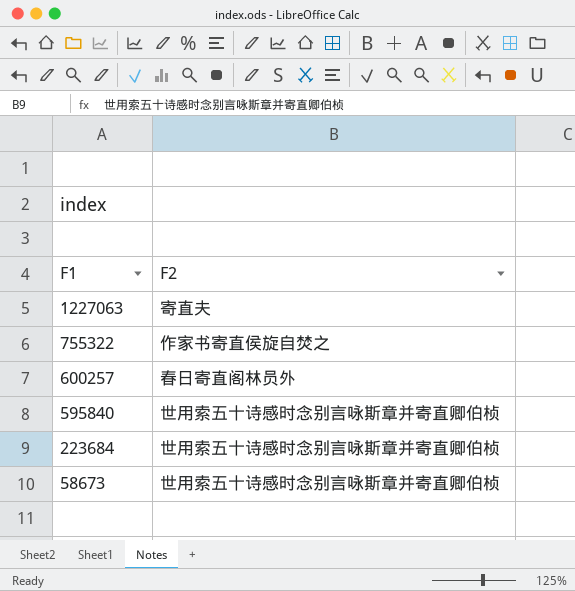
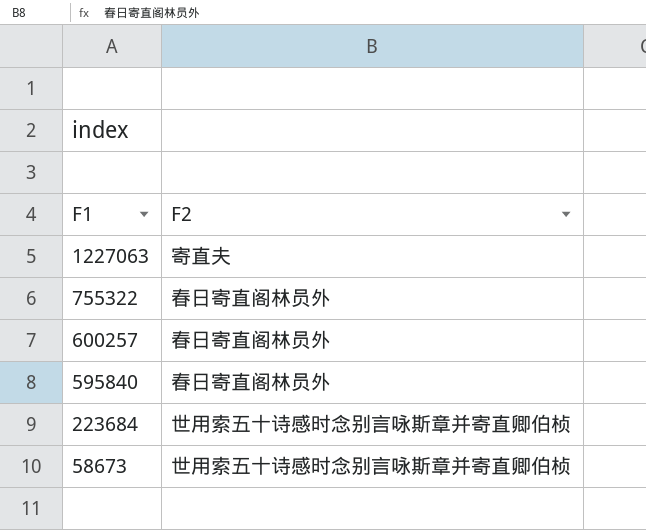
755322 | F2: 作家书寄直侯旋自焚之 -> 春日寄直阁林员外
595840 | F2: 世用索五十诗感时念别言咏斯章并寄直卿伯桢 -> 春日寄直阁林员外

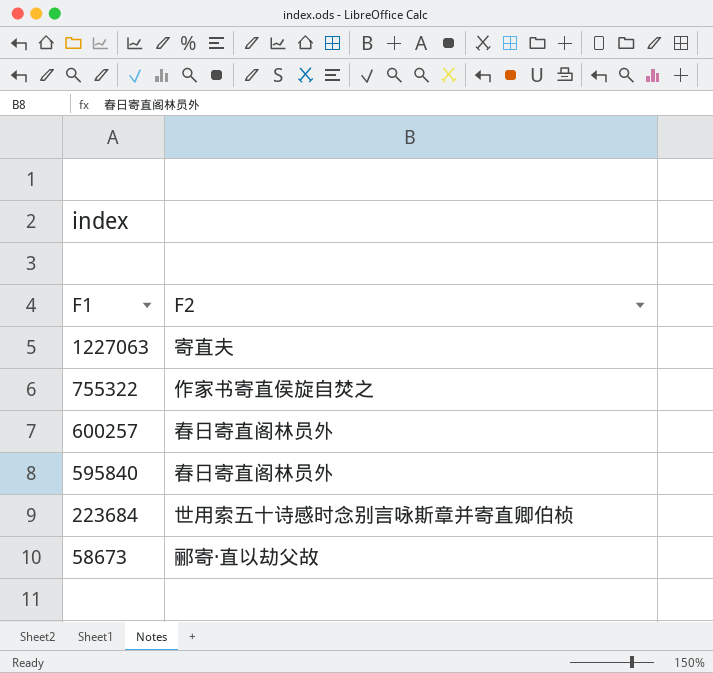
755322 | F2: 春日寄直阁林员外 -> 作家书寄直侯旋自焚之
58673 | F2: 世用索五十诗感时念别言咏斯章并寄直卿伯桢 -> 郦寄·直以劫父故

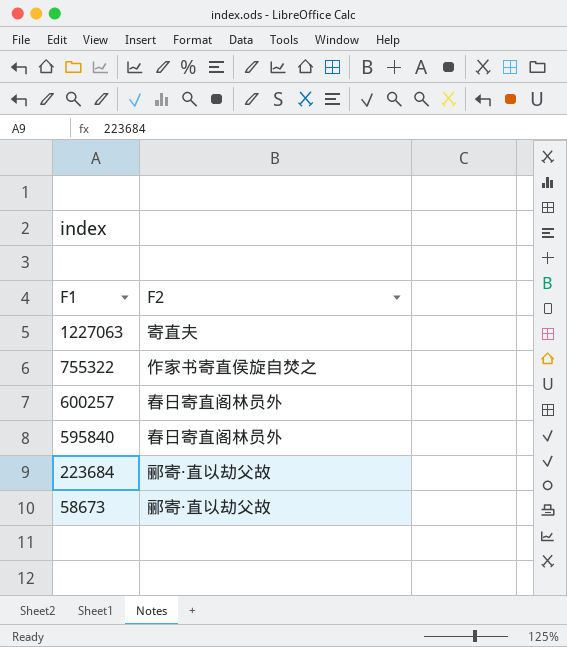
223684 | F2: 世用索五十诗感时念别言咏斯章并寄直卿伯桢 -> 郦寄·直以劫父故

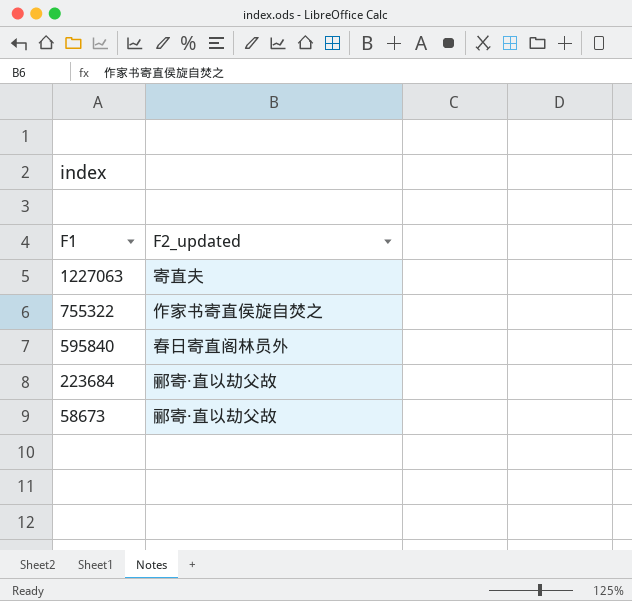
column name: F2 -> F2_updated
row 600257: 春日寄直阁林员外 -> none

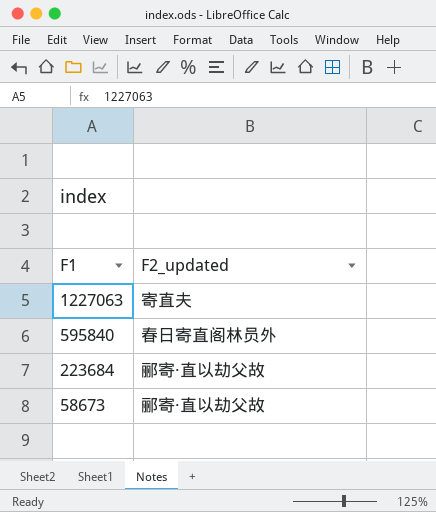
row 755322: 作家书寄直侯旋自焚之 -> none

